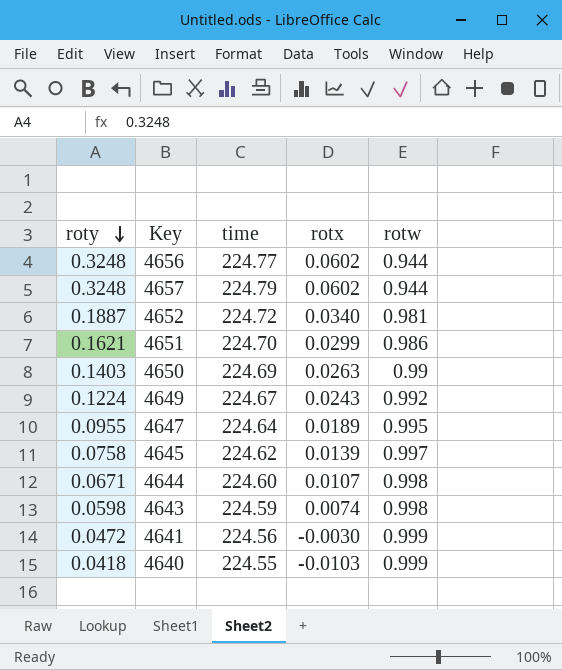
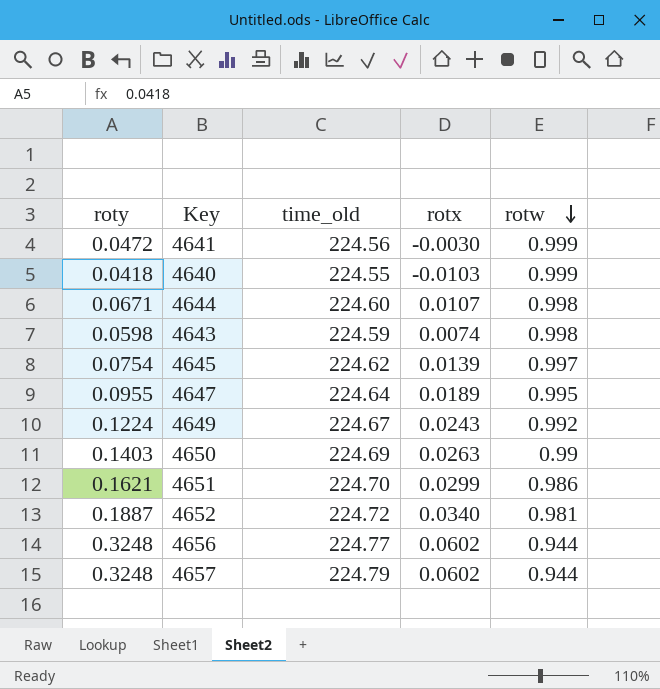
row order: roty descending -> rotw descending
column name: time -> time_old
4645 | roty: 0.0758 -> 0.0754

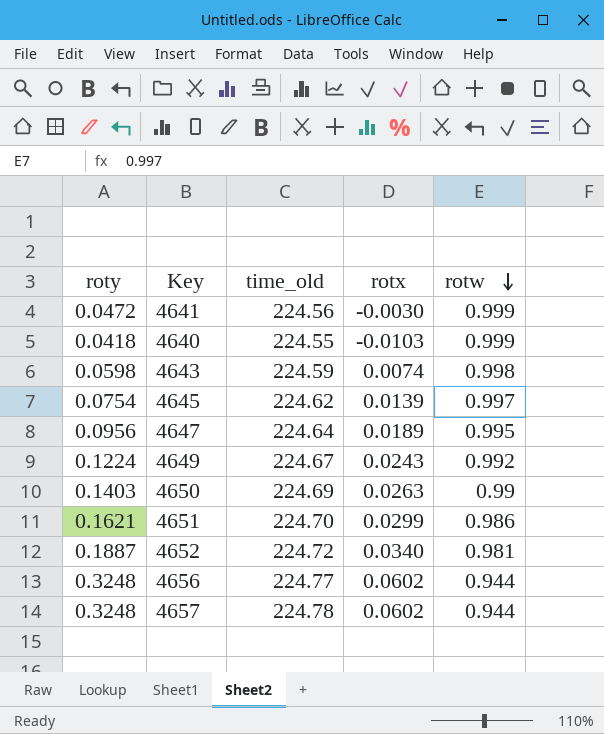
row 4644: 0.0671 | 224.60 | 0.0107 | 0.998 -> none
4647 | roty: 0.0955 -> 0.0956
4657 | time_old: 224.79 -> 224.78

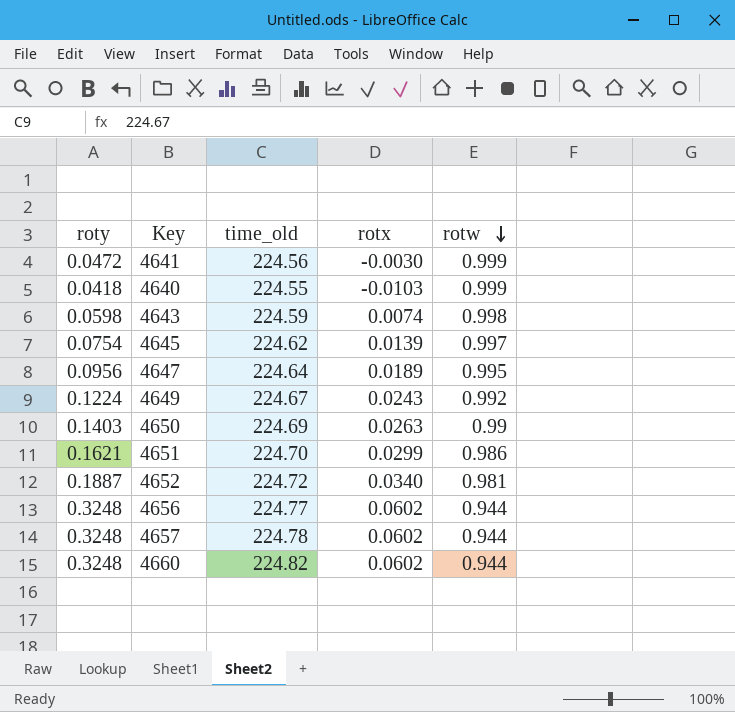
row 4660: none -> 0.3248 | 224.82 | 0.0602 | 0.944

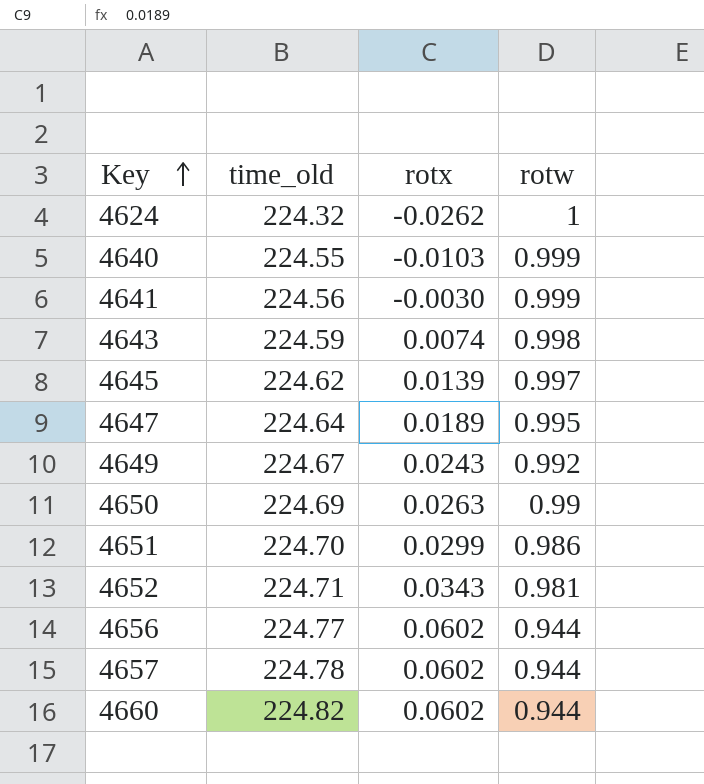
row order: rotw descending -> Key ascending
column roty | position: 1 -> none
row 4624: none -> 224.32 | -0.0262 | 1
4652 | time_old: 224.72 -> 224.71
4652 | rotx: 0.0340 -> 0.0343

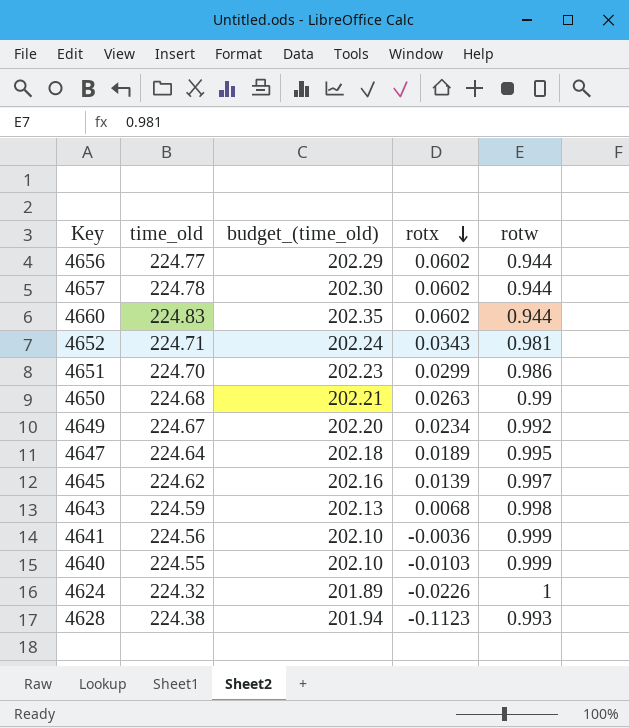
row order: Key ascending -> rotx descending
column budget_(time_old) | formula: none -> [time_old] * 0.9
4660 | time_old: 224.82 -> 224.83
4650 | time_old: 224.69 -> 224.68
4649 | rotx: 0.0243 -> 0.0234
4643 | rotx: 0.0074 -> 0.0068
4641 | rotx: -0.0030 -> -0.0036
4624 | rotx: -0.0262 -> -0.0226
row 4628: none -> 224.38 | 201.94 | -0.1123 | 0.993

